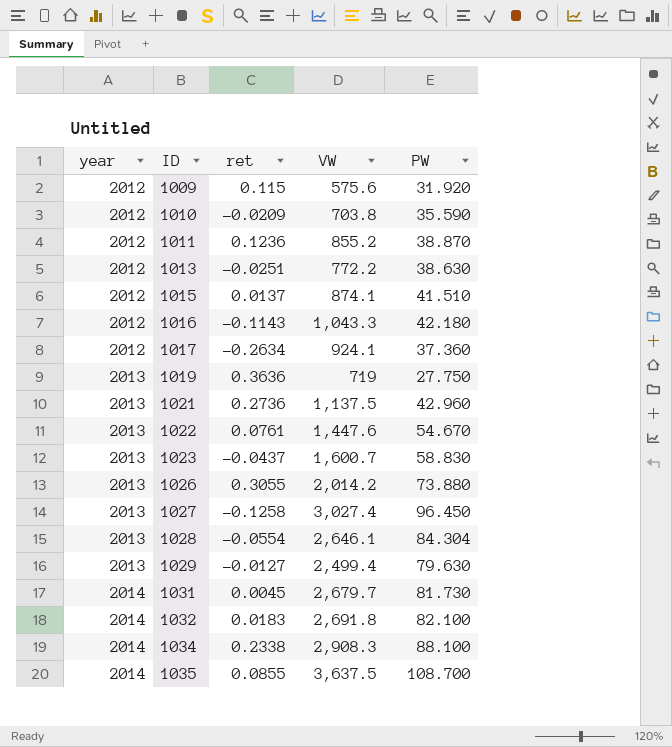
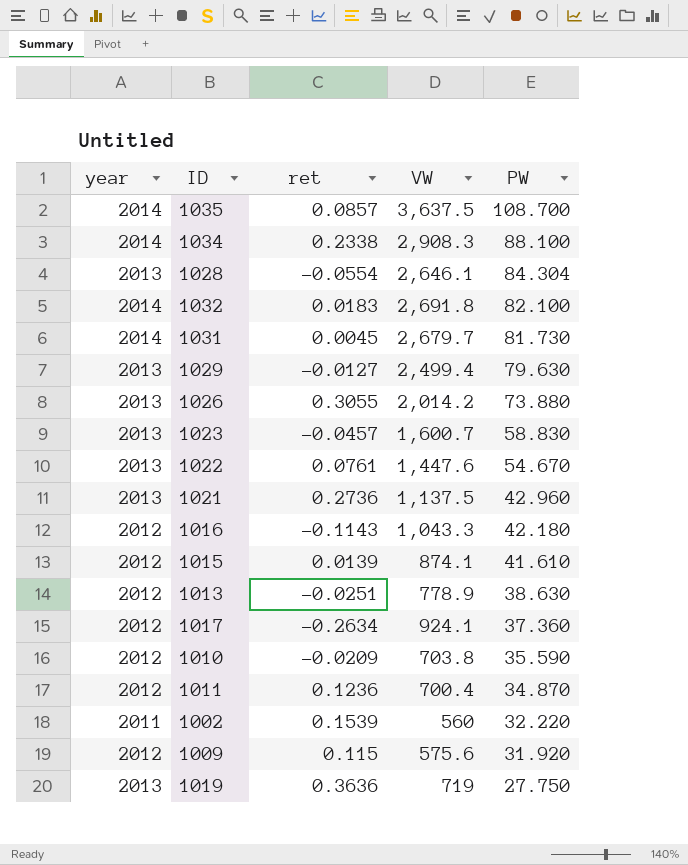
row order: year ascending -> PW descending
row 1027: 2013 | -0.1258 | 3,027.4 | 96.450 -> none
1035 | ret: 0.0855 -> 0.0857
1023 | ret: -0.0437 -> -0.0457
1015 | ret: 0.0137 -> 0.0139
1015 | PW: 41.510 -> 41.610
1013 | VW: 772.2 -> 778.9
1011 | VW: 855.2 -> 700.4
1011 | PW: 38.870 -> 34.870
row 1002: none -> 2011 | 0.1539 | 560 | 32.220

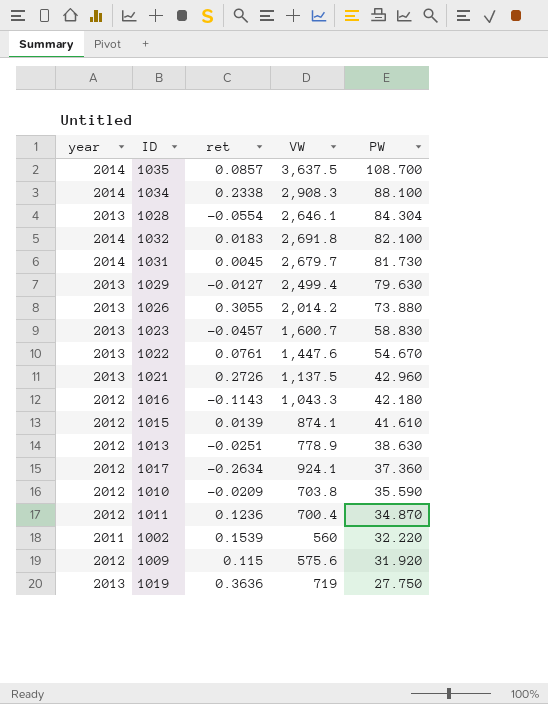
1021 | ret: 0.2736 -> 0.2726

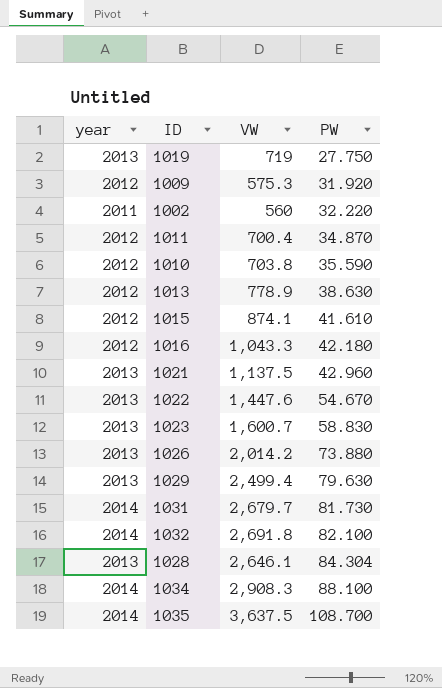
row order: PW descending -> PW ascending
column ret | position: 3 -> none
row 1017: 2012 | -0.2634 | 924.1 | 37.360 -> none
1009 | VW: 575.6 -> 575.3

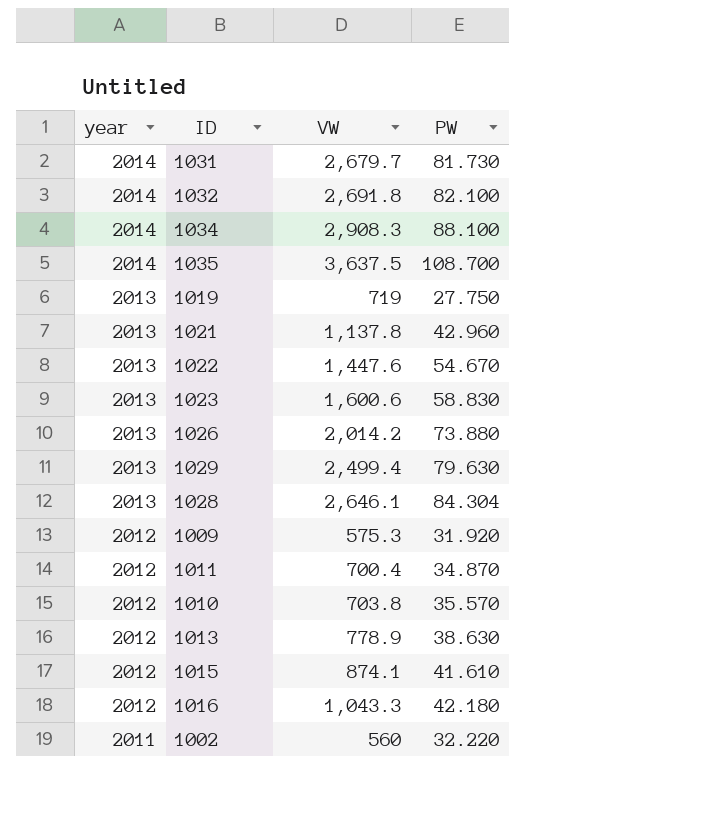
row order: PW ascending -> year descending
1021 | VW: 1,137.5 -> 1,137.8
1023 | VW: 1,600.7 -> 1,600.6
1010 | PW: 35.590 -> 35.570

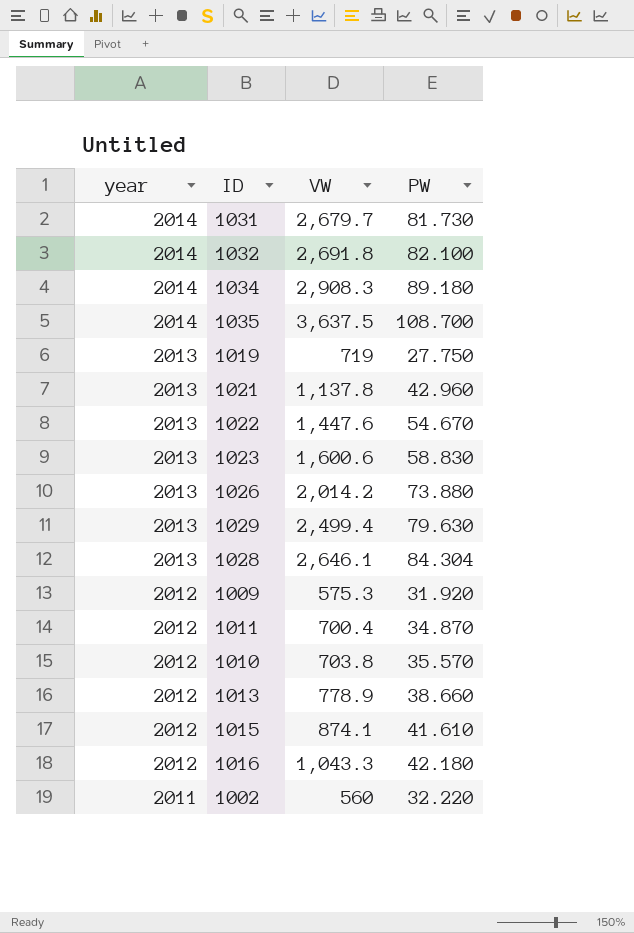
1034 | PW: 88.100 -> 89.180
1013 | PW: 38.630 -> 38.660

